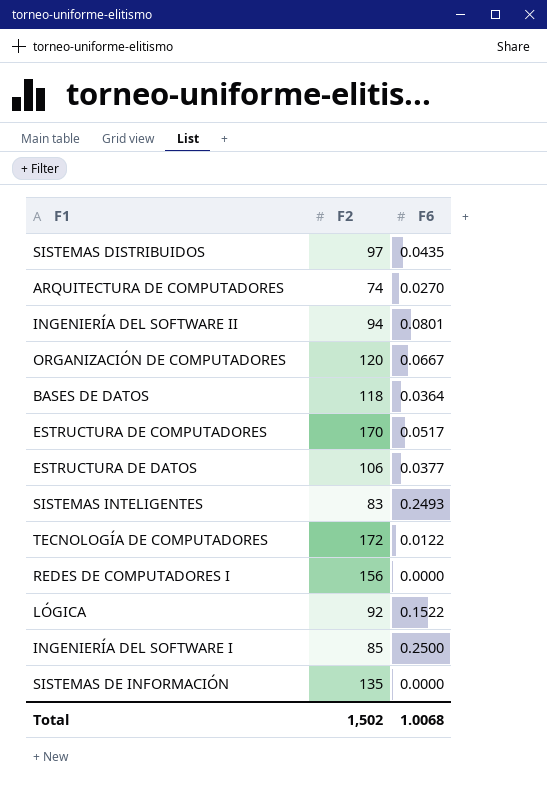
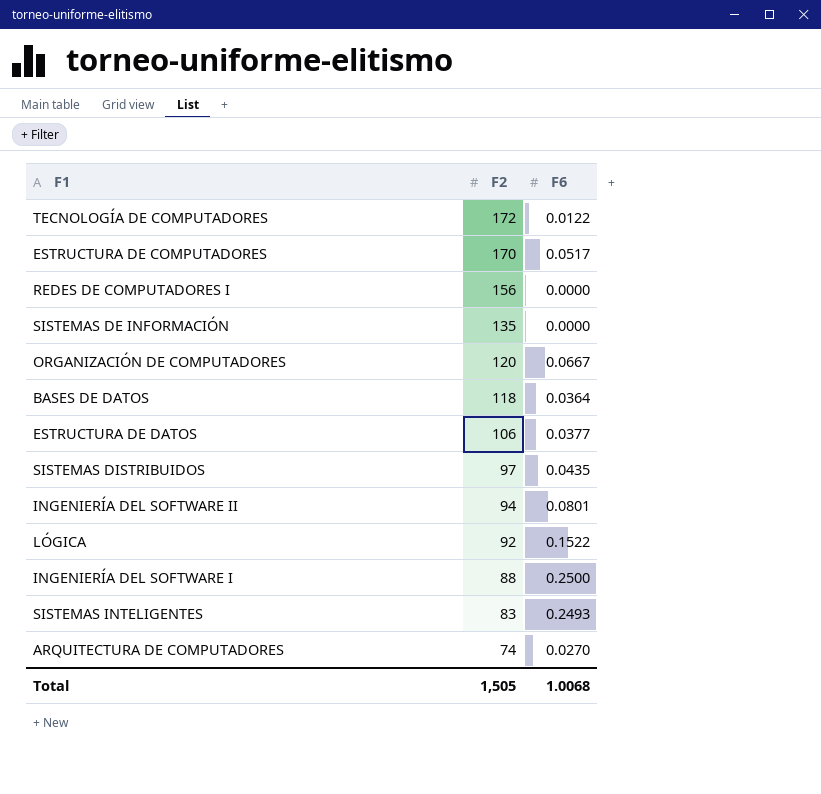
row order: none -> F2 descending
INGENIERÍA DEL SOFTWARE I | F2: 85 -> 88
Total | F2: 1,502 -> 1,505

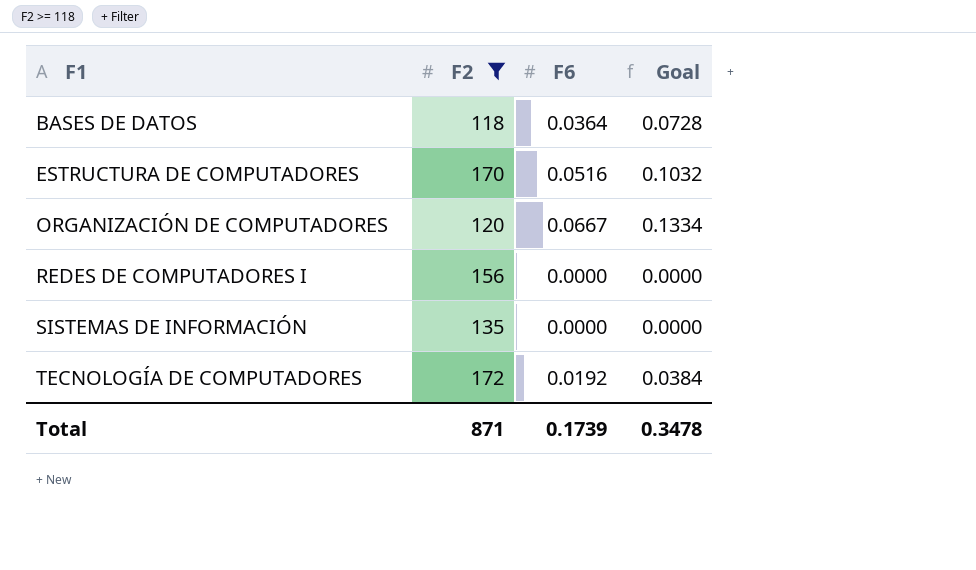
filter: none -> F2 >= 118
row order: F2 descending -> F1 ascending
column Goal | formula: none -> [F6] * 2
ESTRUCTURA DE COMPUTADORES | F6: 0.0517 -> 0.0516
TECNOLOGÍA DE COMPUTADORES | F6: 0.0122 -> 0.0192
Total | F2: 1,505 -> 871
Total | F6: 1.0068 -> 0.1739

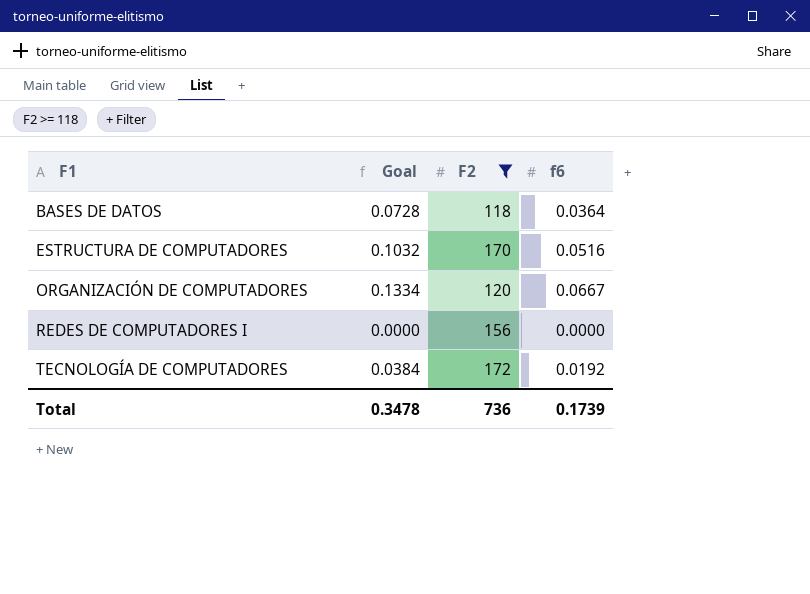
column Goal | position: 4 -> 2
column name: F6 -> f6
row SISTEMAS DE INFORMACIÓN: 135 | 0.0000 | 0.0000 -> none
Total | F2: 871 -> 736

